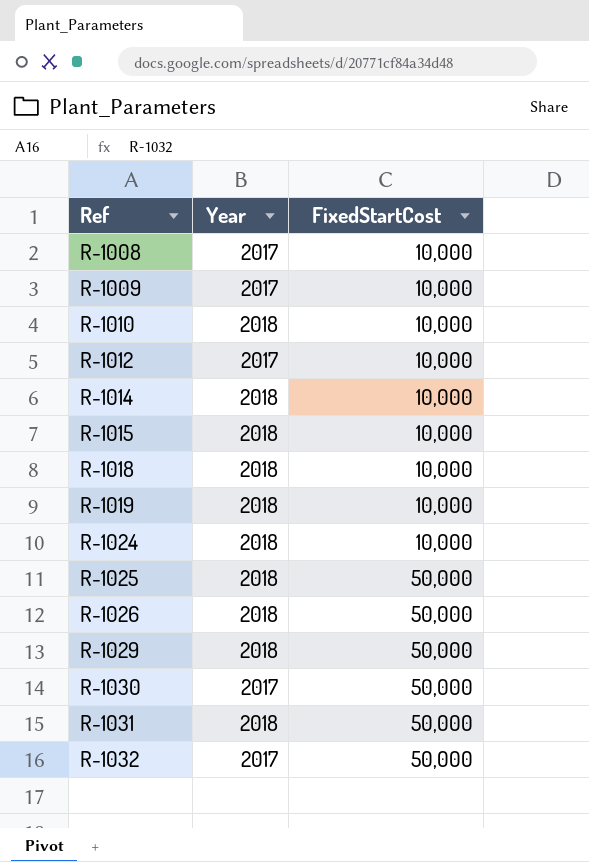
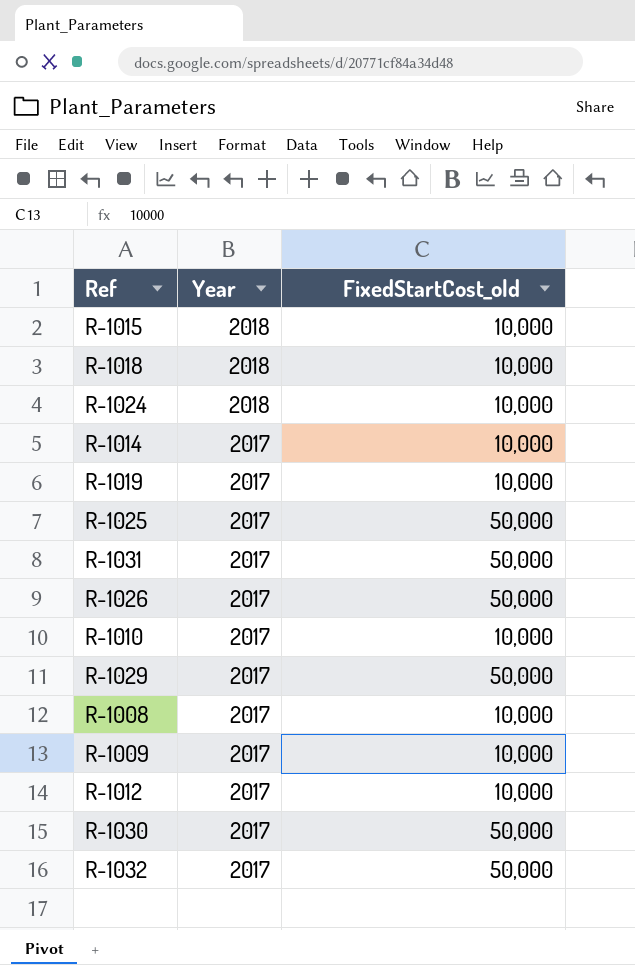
row order: Ref ascending -> Year descending
column name: FixedStartCost -> FixedStartCost_old
R-1014 | Year: 2018 -> 2017
R-1019 | Year: 2018 -> 2017
R-1025 | Year: 2018 -> 2017
R-1031 | Year: 2018 -> 2017
R-1026 | Year: 2018 -> 2017
R-1010 | Year: 2018 -> 2017
R-1029 | Year: 2018 -> 2017

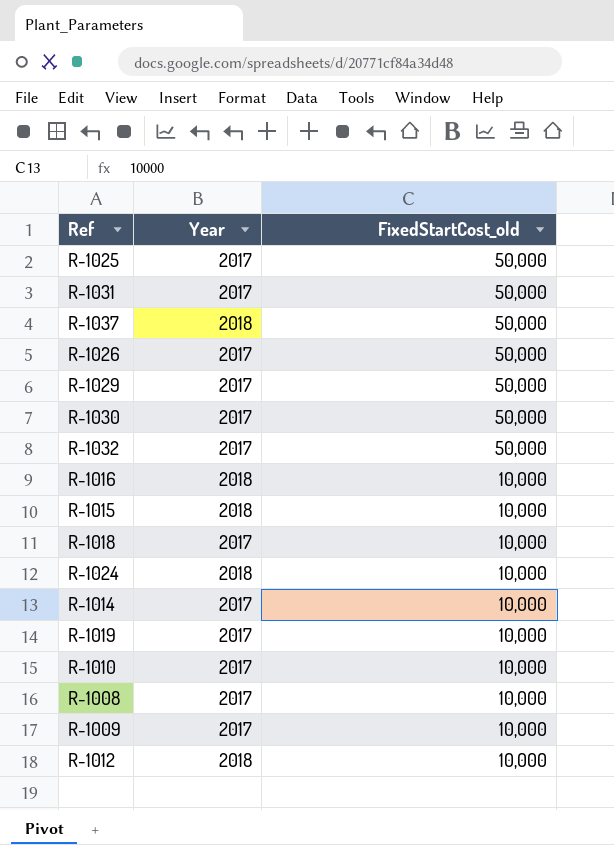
row order: Year descending -> FixedStartCost_old descending
row R-1037: none -> 2018 | 50,000
row R-1016: none -> 2018 | 10,000
R-1018 | Year: 2018 -> 2017
R-1012 | Year: 2017 -> 2018

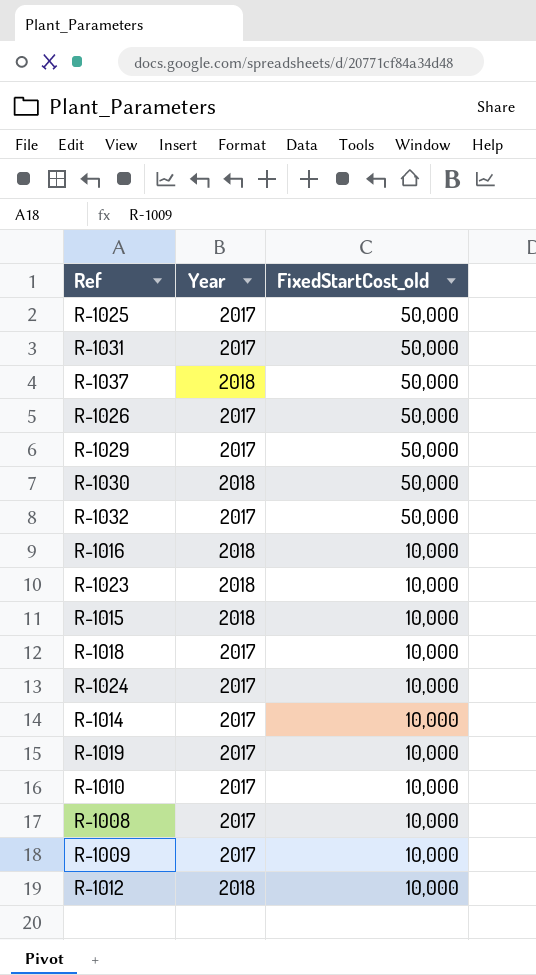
R-1030 | Year: 2017 -> 2018
row R-1023: none -> 2018 | 10,000
R-1024 | Year: 2018 -> 2017

